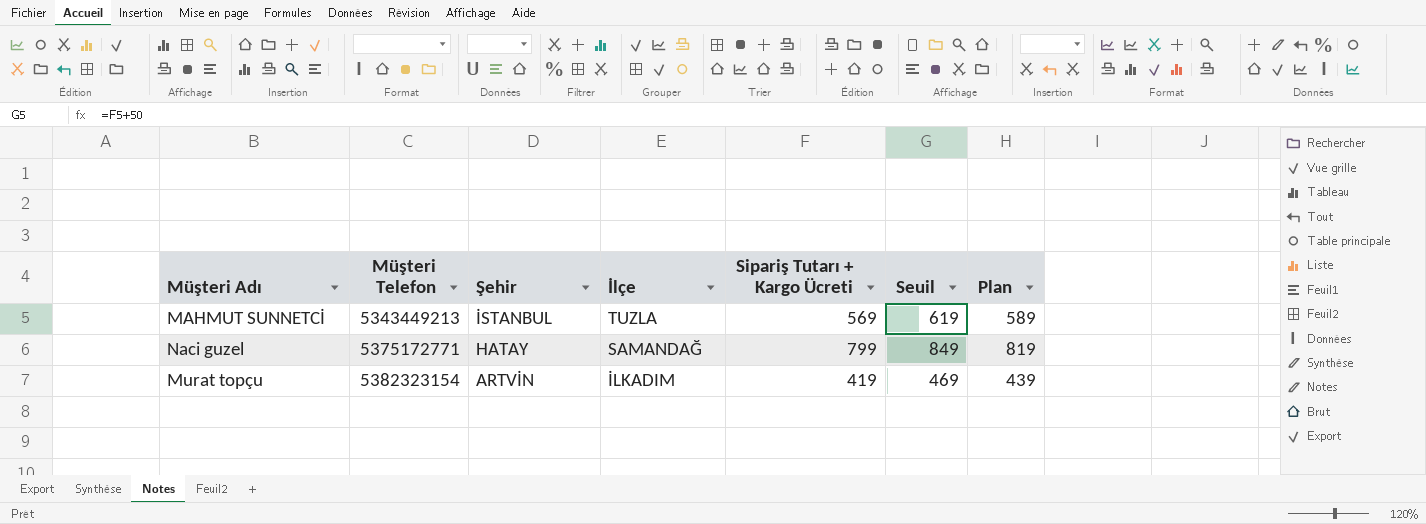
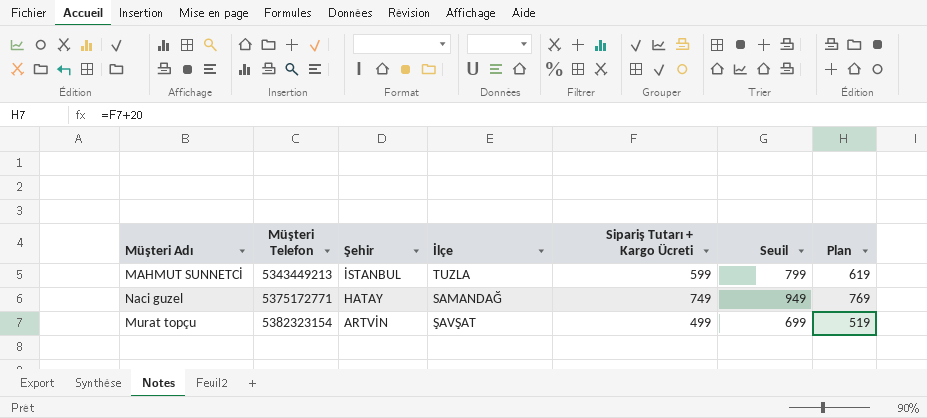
column Seuil | formula: [Sipariş Tutarı + Kargo Ücreti] + 50 -> [Sipariş Tutarı + Kargo Ücreti] + 200
MAHMUT SUNNETCİ | Sipariş Tutarı + Kargo Ücreti: 569 -> 599
MAHMUT SUNNETCİ | Plan: 589 -> 619
Naci guzel | Sipariş Tutarı + Kargo Ücreti: 799 -> 749
Naci guzel | Plan: 819 -> 769
Murat topçu | İlçe: İLKADIM -> ŞAVŞAT
Murat topçu | Sipariş Tutarı + Kargo Ücreti: 419 -> 499
Murat topçu | Plan: 439 -> 519

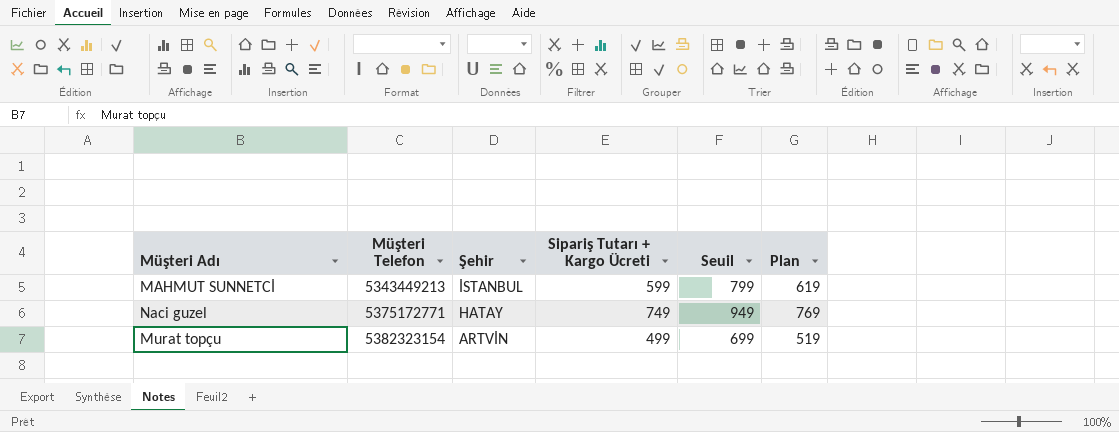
column İlçe | position: 4 -> none

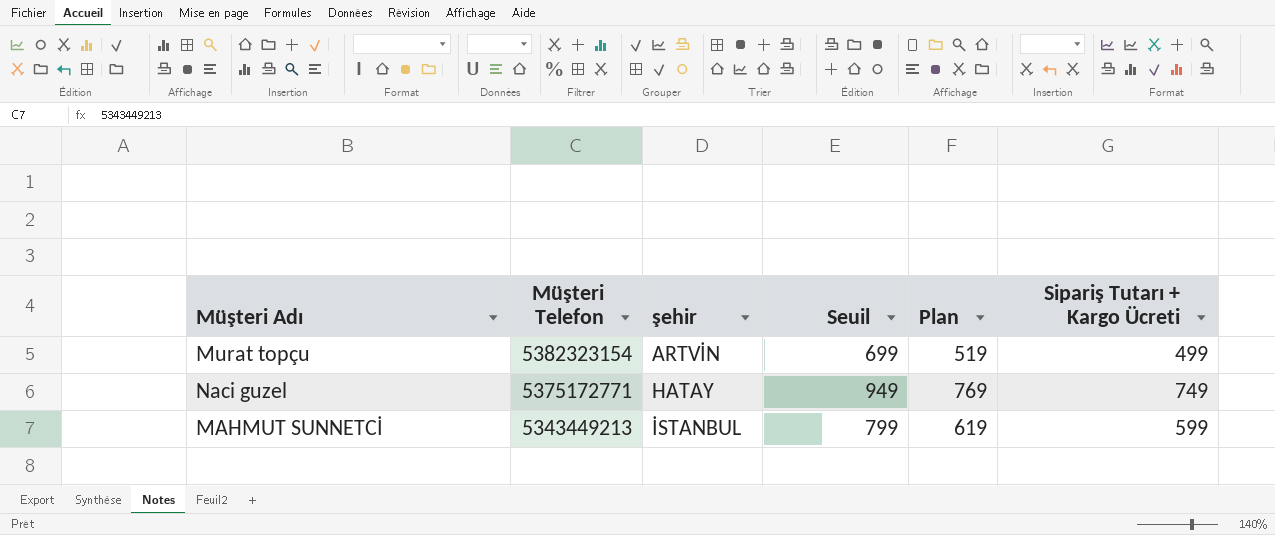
row order: Müşteri Telefon ascending -> Müşteri Telefon descending
column name: Şehir -> şehir
column Sipariş Tutarı + Kargo Ücreti | position: 4 -> 6

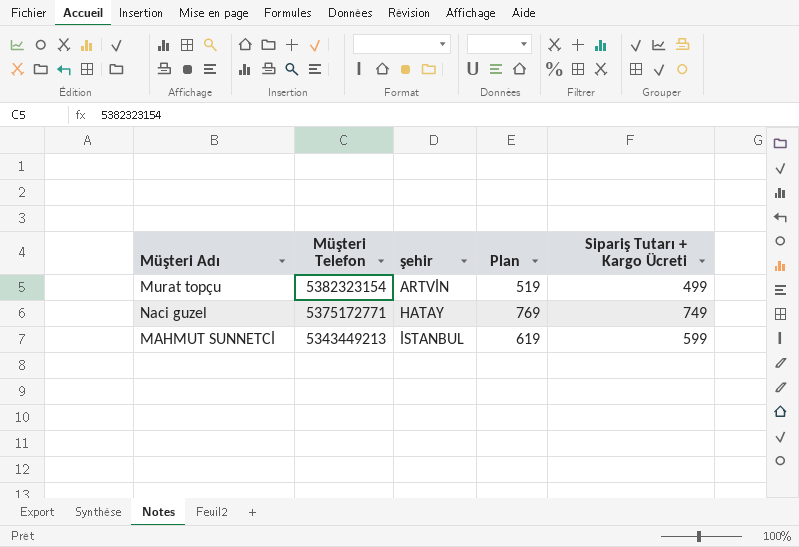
column Seuil | formula: [Sipariş Tutarı + Kargo Ücreti] + 200 -> none

